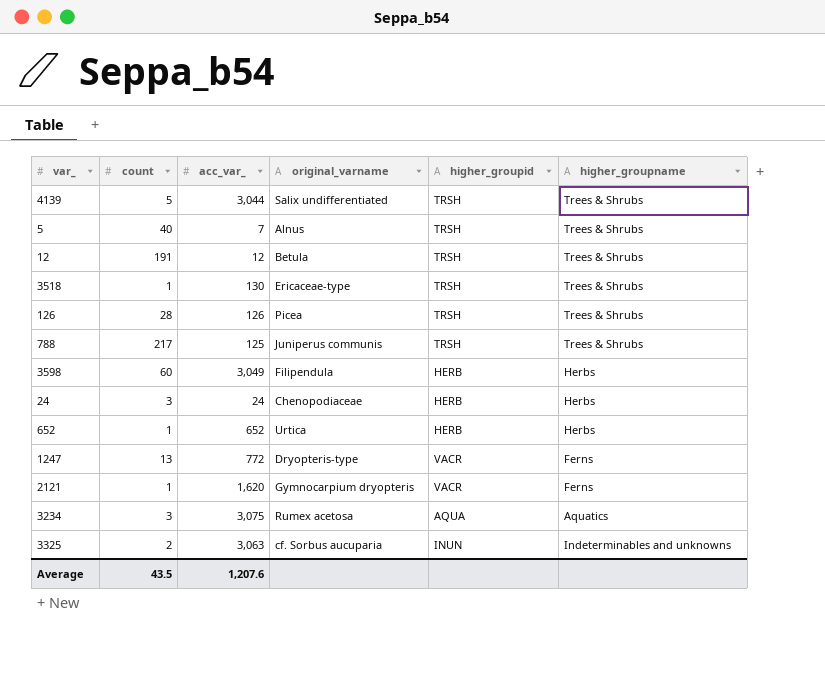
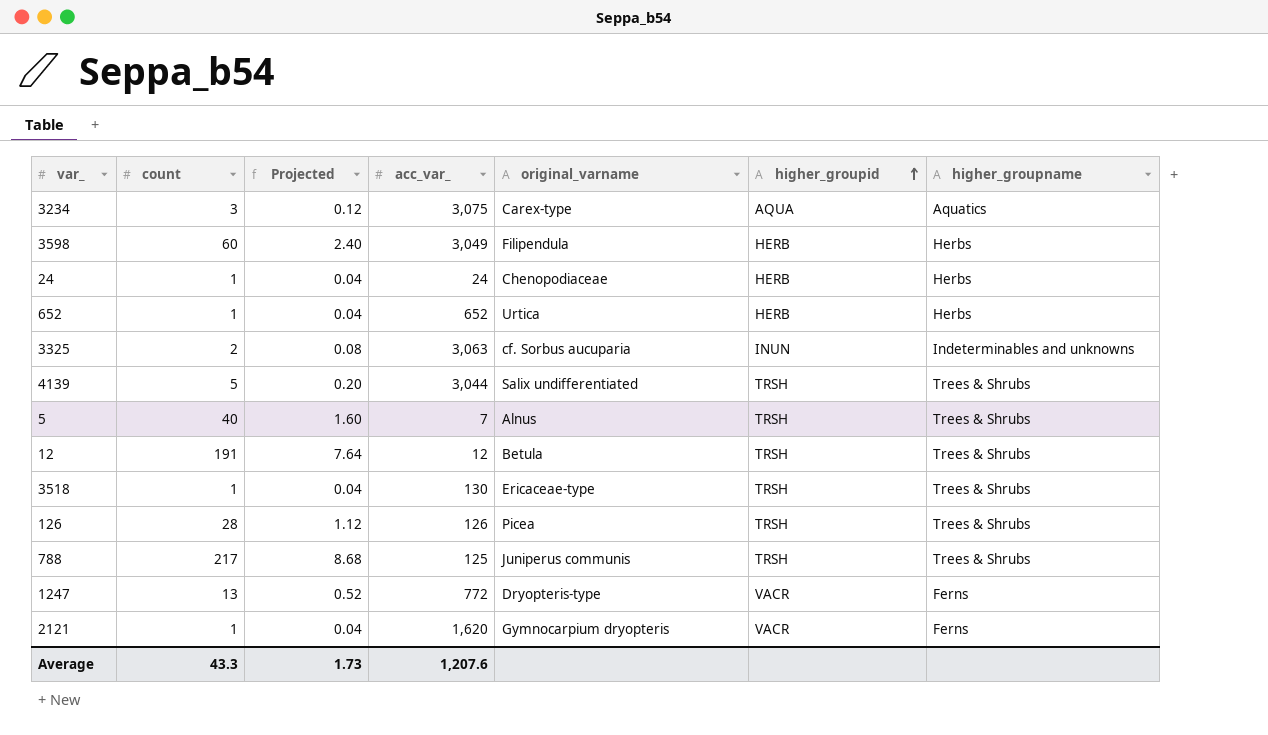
row order: none -> higher_groupid ascending
column Projected | formula: none -> [count] * 0.04
3234 | original_varname: Rumex acetosa -> Carex-type
24 | count: 3 -> 1
Average | count: 43.5 -> 43.3

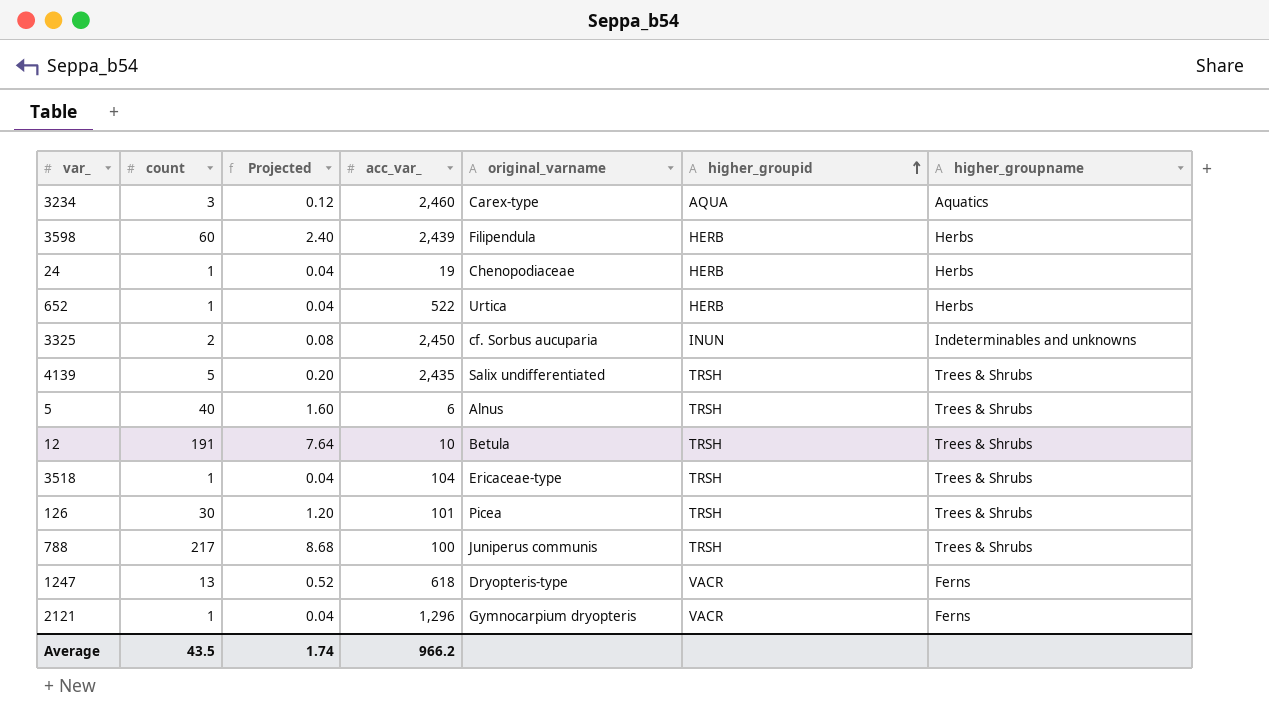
3234 | acc_var_: 3,075 -> 2,460
3598 | acc_var_: 3,049 -> 2,439
24 | acc_var_: 24 -> 19
652 | acc_var_: 652 -> 522
3325 | acc_var_: 3,063 -> 2,450
4139 | acc_var_: 3,044 -> 2,435
5 | acc_var_: 7 -> 6
12 | acc_var_: 12 -> 10
3518 | acc_var_: 130 -> 104
126 | count: 28 -> 30
126 | Projected: 1.12 -> 1.20
126 | acc_var_: 126 -> 101
788 | acc_var_: 125 -> 100
1247 | acc_var_: 772 -> 618
2121 | acc_var_: 1,620 -> 1,296
Average | count: 43.3 -> 43.5
Average | Projected: 1.73 -> 1.74
Average | acc_var_: 1,207.6 -> 966.2

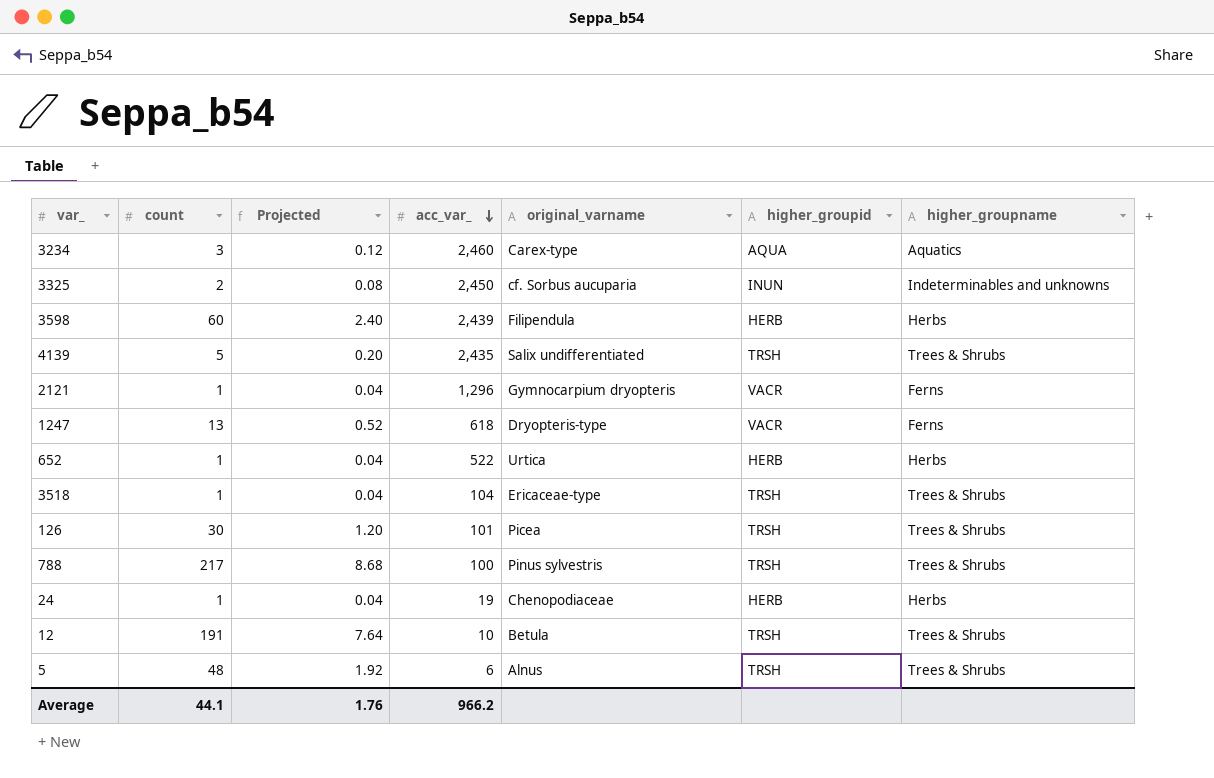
row order: higher_groupid ascending -> acc_var_ descending
788 | original_varname: Juniperus communis -> Pinus sylvestris
5 | count: 40 -> 48
5 | Projected: 1.60 -> 1.92
Average | count: 43.5 -> 44.1
Average | Projected: 1.74 -> 1.76

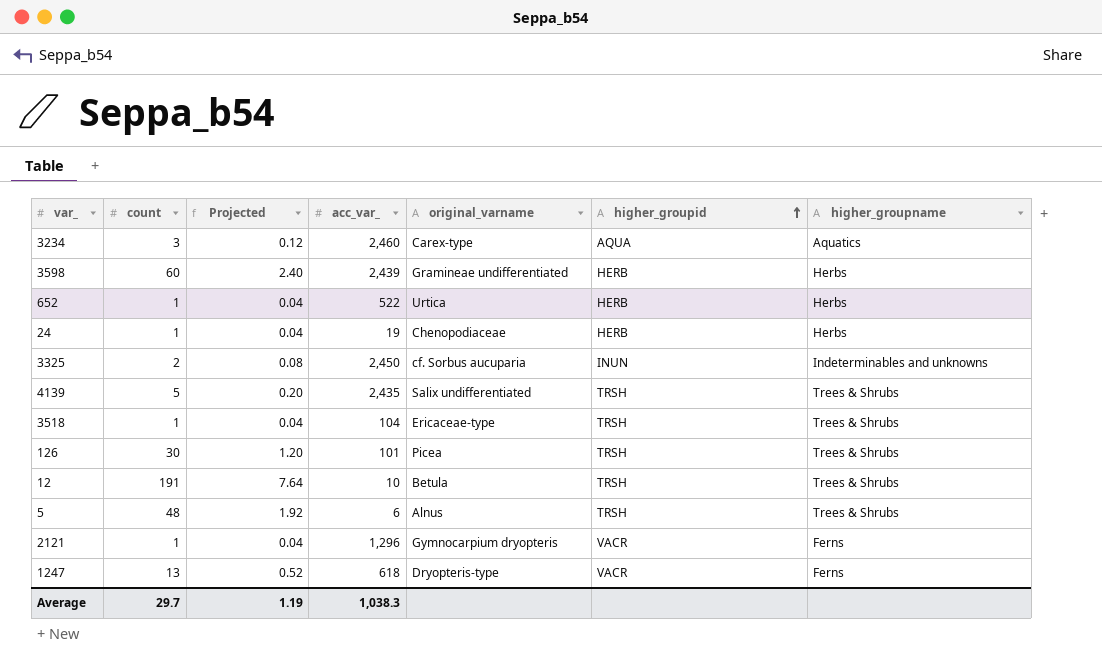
row order: acc_var_ descending -> higher_groupid ascending
row 788: 217 | 8.68 | 100 | Pinus sylvestris | TRSH | Trees & Shrubs -> none
3598 | original_varname: Filipendula -> Gramineae undifferentiated
Average | count: 44.1 -> 29.7
Average | Projected: 1.76 -> 1.19
Average | acc_var_: 966.2 -> 1,038.3

